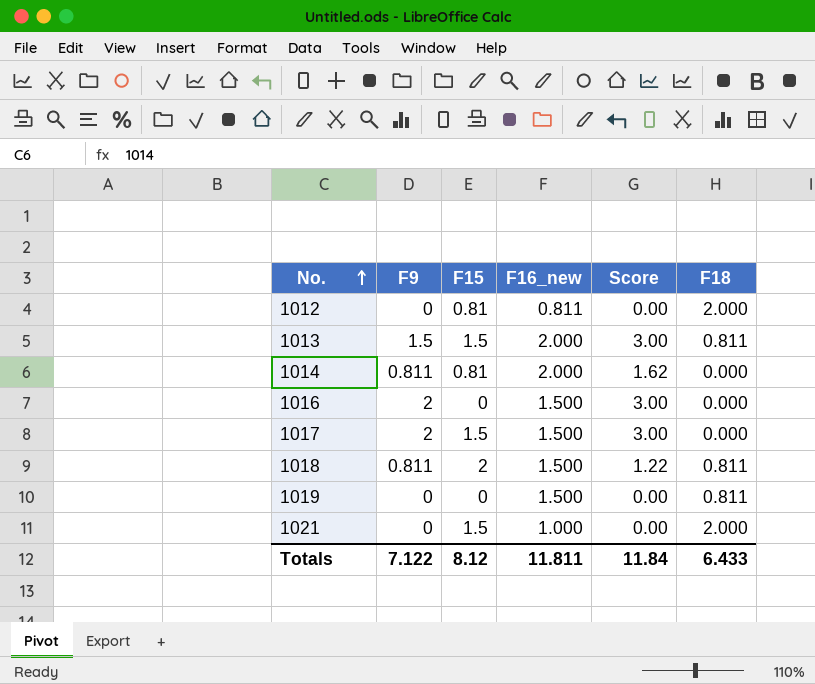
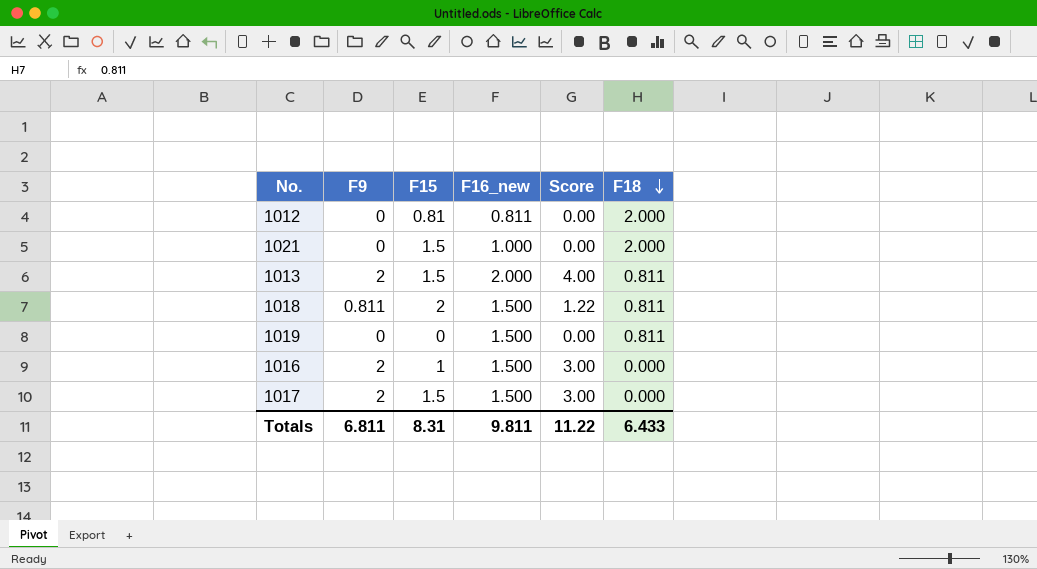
row order: No. ascending -> F18 descending
row 1014: 0.811 | 0.81 | 2.000 | 1.62 | 0.000 -> none
1013 | F9: 1.5 -> 2
1013 | Score: 3.00 -> 4.00
1016 | F15: 0 -> 1
Totals | F9: 7.122 -> 6.811
Totals | F15: 8.12 -> 8.31
Totals | F16_new: 11.811 -> 9.811
Totals | Score: 11.84 -> 11.22

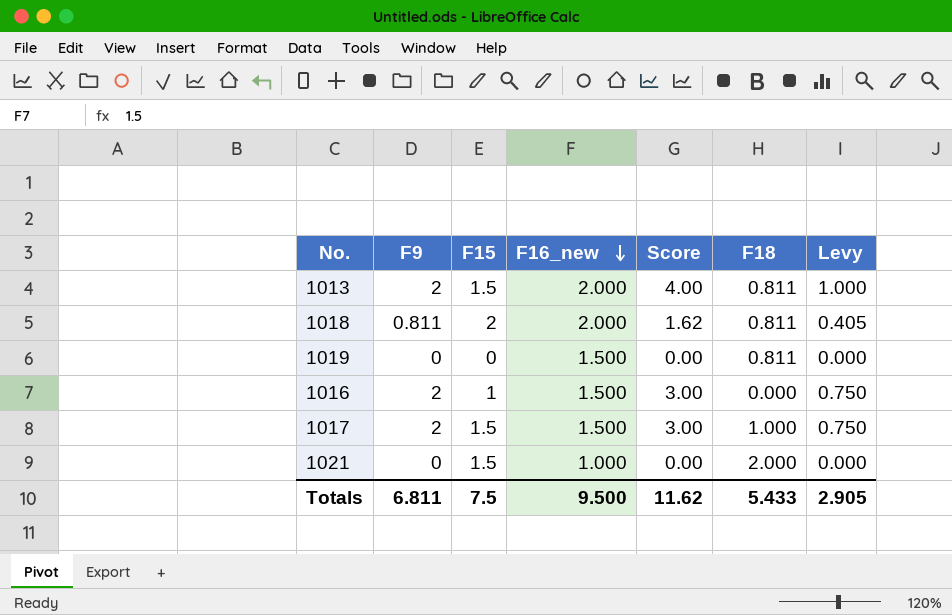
row order: F18 descending -> F16_new descending
column Levy | formula: none -> [Score] * 0.25
row 1012: 0 | 0.81 | 0.811 | 0.00 | 2.000 -> none
1018 | F16_new: 1.500 -> 2.000
1018 | Score: 1.22 -> 1.62
1017 | F18: 0.000 -> 1.000
Totals | F15: 8.31 -> 7.5
Totals | F16_new: 9.811 -> 9.500
Totals | Score: 11.22 -> 11.62
Totals | F18: 6.433 -> 5.433

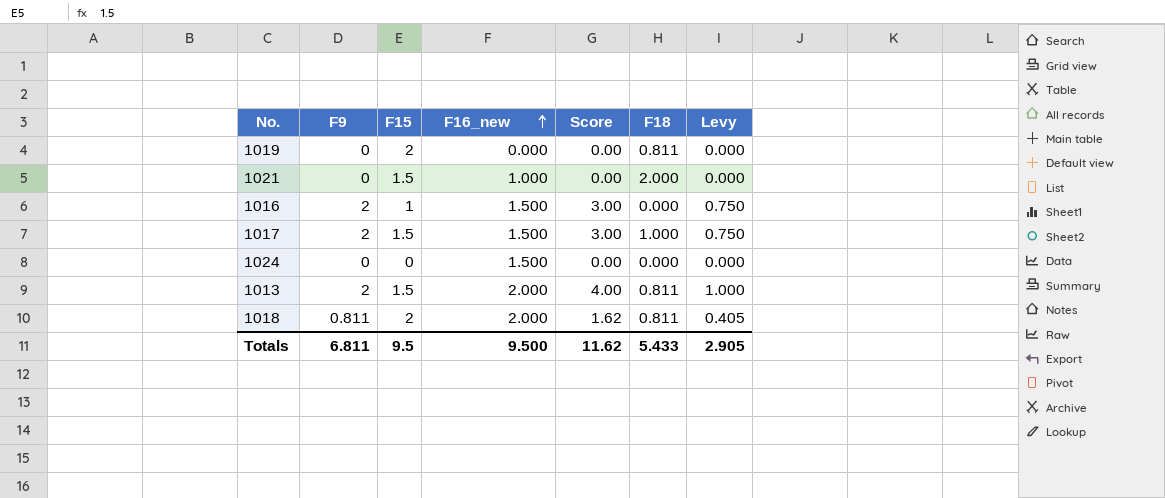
row order: F16_new descending -> F16_new ascending
1019 | F15: 0 -> 2
1019 | F16_new: 1.500 -> 0.000
row 1024: none -> 0 | 0 | 1.500 | 0.00 | 0.000 | 0.000
Totals | F15: 7.5 -> 9.5

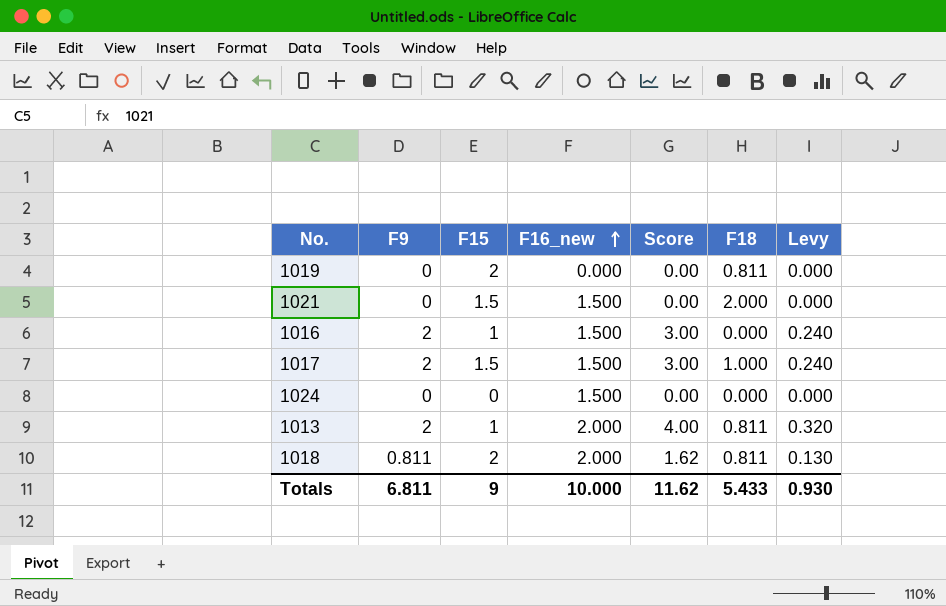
column Levy | formula: [Score] * 0.25 -> [Score] * 0.08
1021 | F16_new: 1.000 -> 1.500
1013 | F15: 1.5 -> 1
Totals | F15: 9.5 -> 9
Totals | F16_new: 9.500 -> 10.000
Totals | Levy: 2.905 -> 0.930

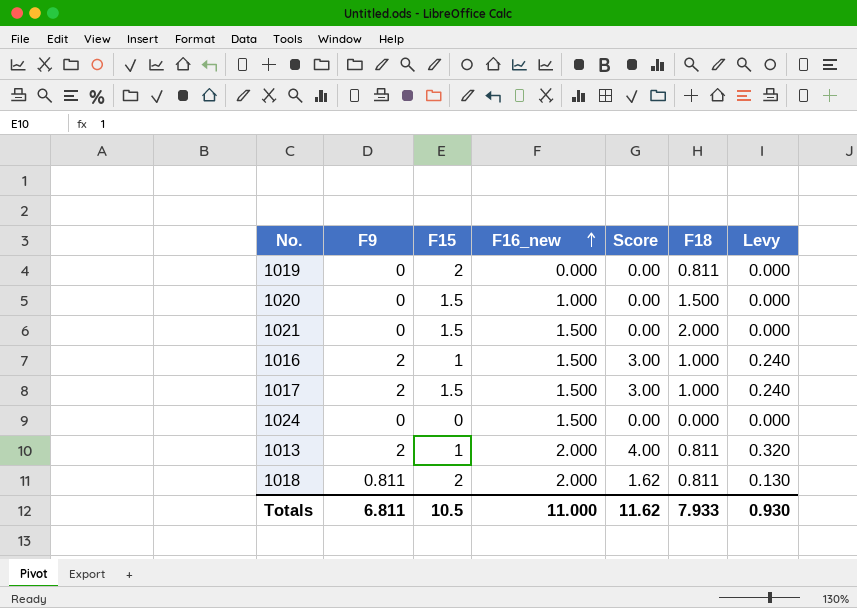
row 1020: none -> 0 | 1.5 | 1.000 | 0.00 | 1.500 | 0.000
1016 | F18: 0.000 -> 1.000
Totals | F15: 9 -> 10.5
Totals | F16_new: 10.000 -> 11.000
Totals | F18: 5.433 -> 7.933

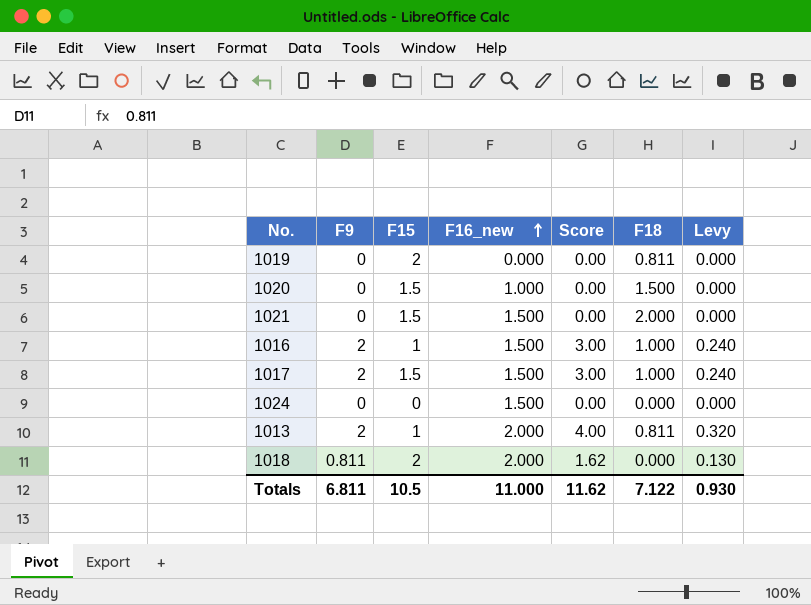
1018 | F18: 0.811 -> 0.000
Totals | F18: 7.933 -> 7.122

